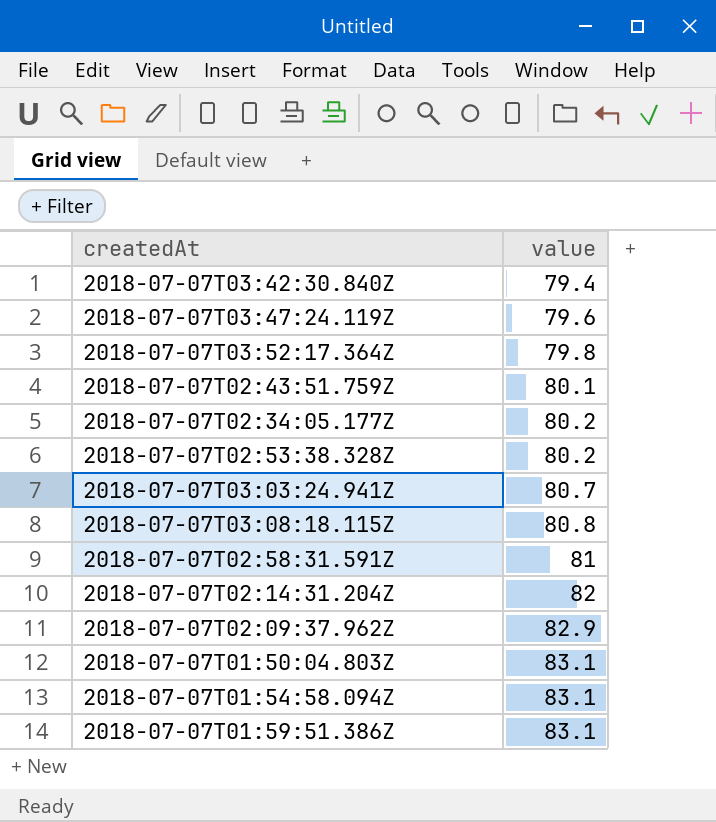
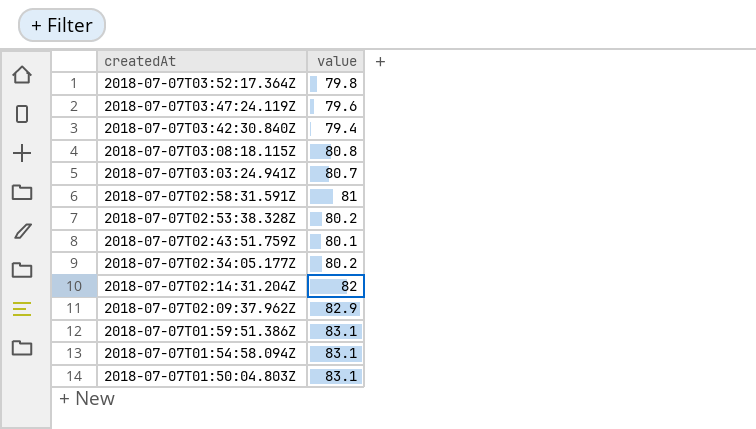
row order: value ascending -> createdAt descending

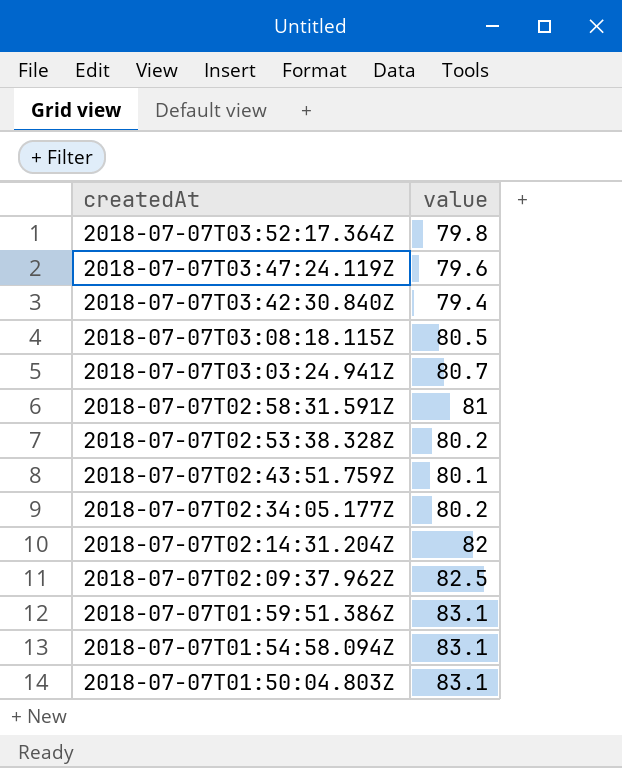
2018-07-07T03:08:18.115Z | value: 80.8 -> 80.5
2018-07-07T02:09:37.962Z | value: 82.9 -> 82.5

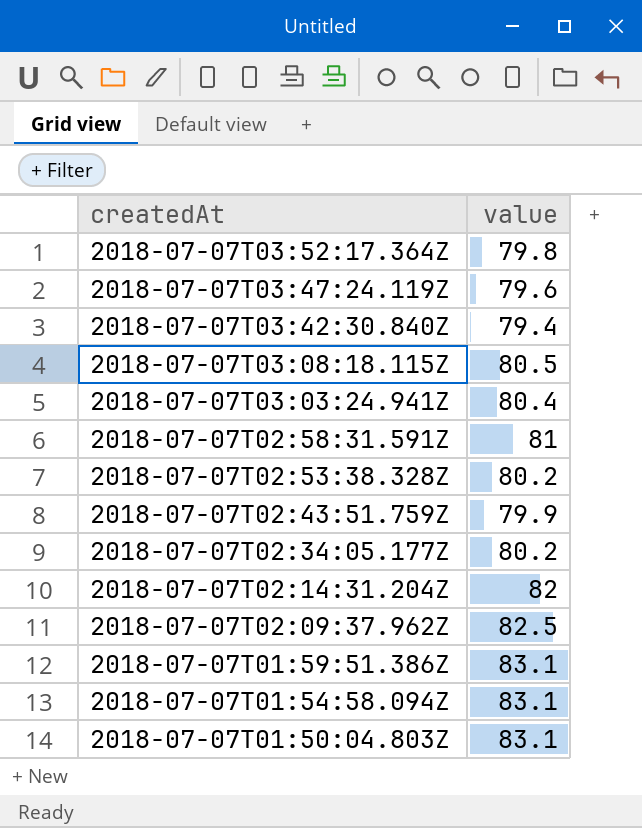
2018-07-07T03:03:24.941Z | value: 80.7 -> 80.4
2018-07-07T02:43:51.759Z | value: 80.1 -> 79.9

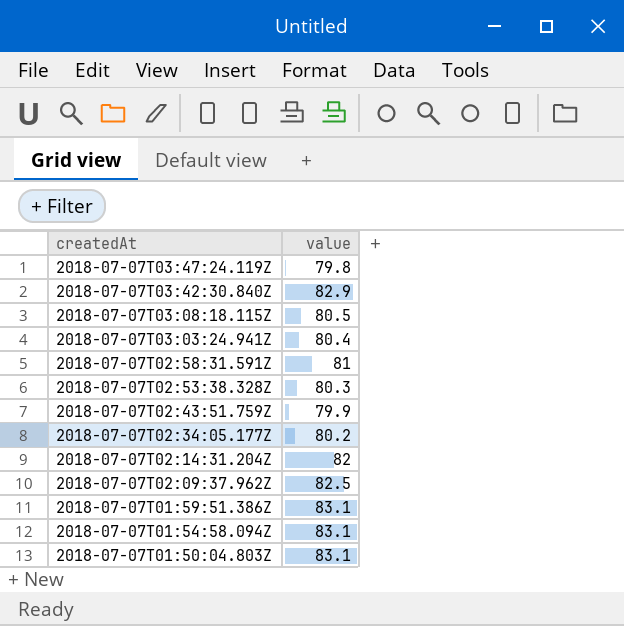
row 2018-07-07T03:52:17.364Z: 79.8 -> none
2018-07-07T03:47:24.119Z | value: 79.6 -> 79.8
2018-07-07T03:42:30.840Z | value: 79.4 -> 82.9
2018-07-07T02:53:38.328Z | value: 80.2 -> 80.3

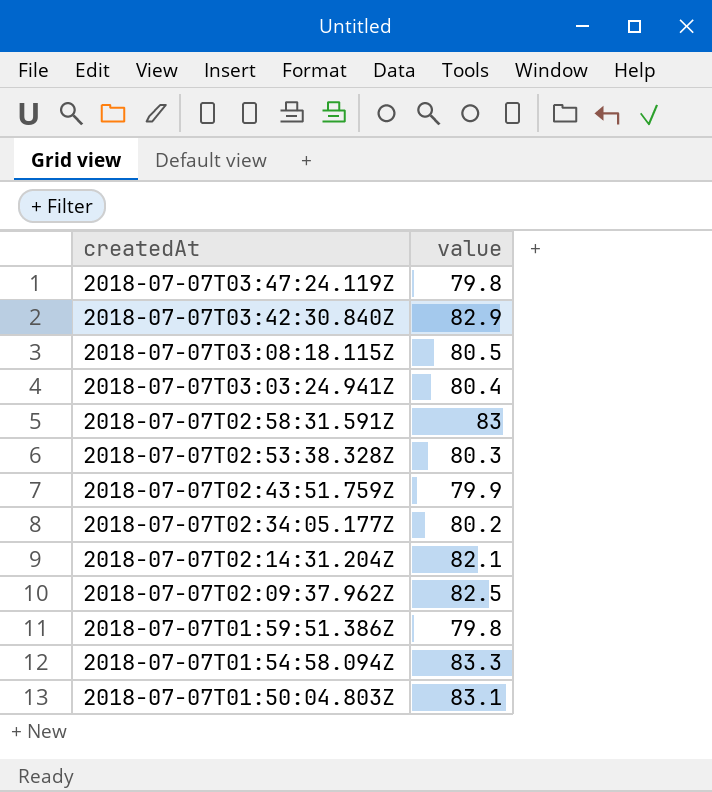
2018-07-07T02:58:31.591Z | value: 81 -> 83
2018-07-07T02:14:31.204Z | value: 82 -> 82.1
2018-07-07T01:59:51.386Z | value: 83.1 -> 79.8
2018-07-07T01:54:58.094Z | value: 83.1 -> 83.3

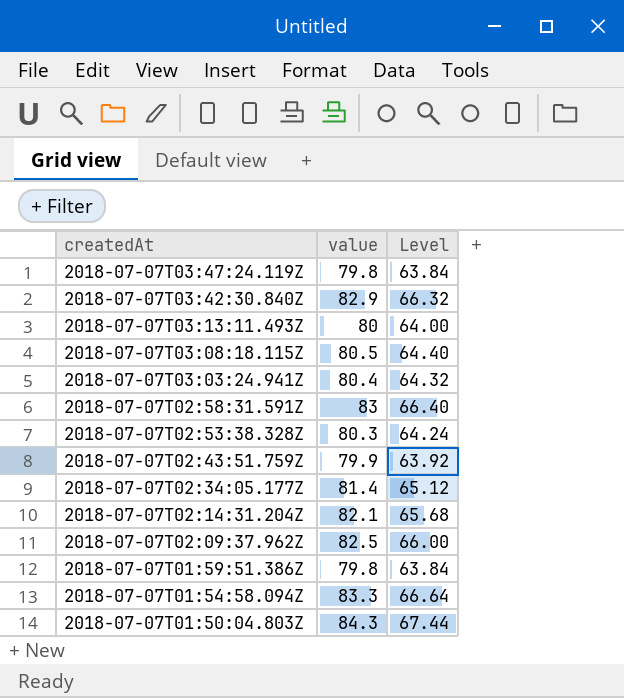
column Level | formula: none -> [value] * 0.8
row 2018-07-07T03:13:11.493Z: none -> 80 | 64.00
2018-07-07T02:34:05.177Z | value: 80.2 -> 81.4
2018-07-07T01:50:04.803Z | value: 83.1 -> 84.3

